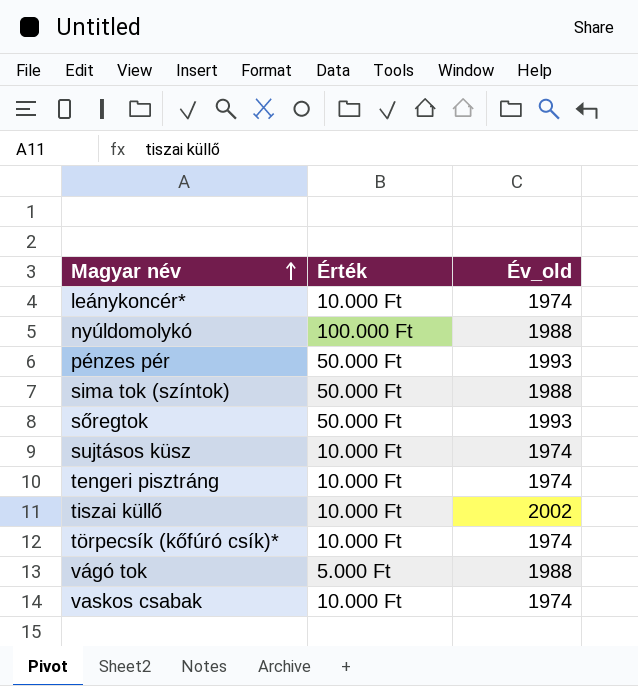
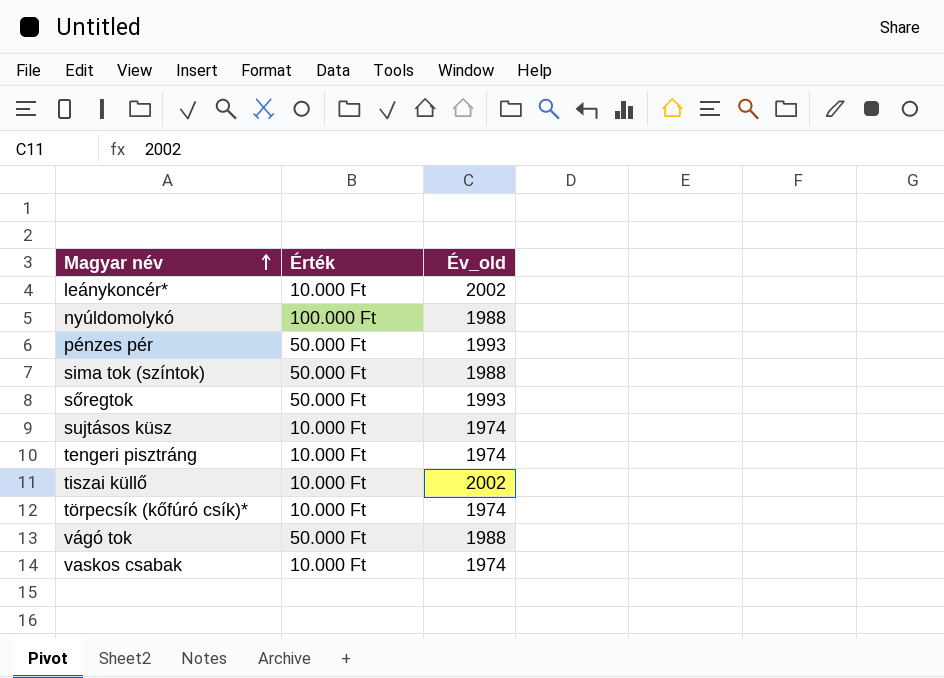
leánykoncér* | Év_old: 1974 -> 2002
vágó tok | Érték: 5.000 Ft -> 50.000 Ft

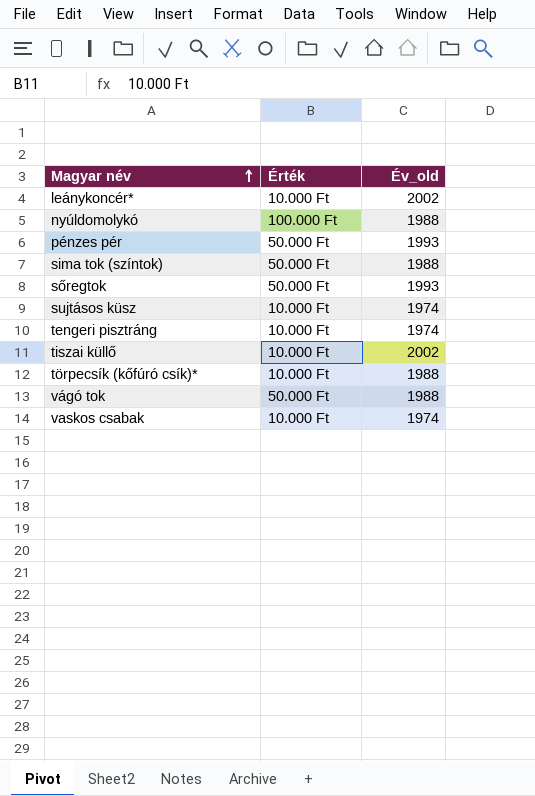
törpecsík (kőfúró csík)* | Év_old: 1974 -> 1988

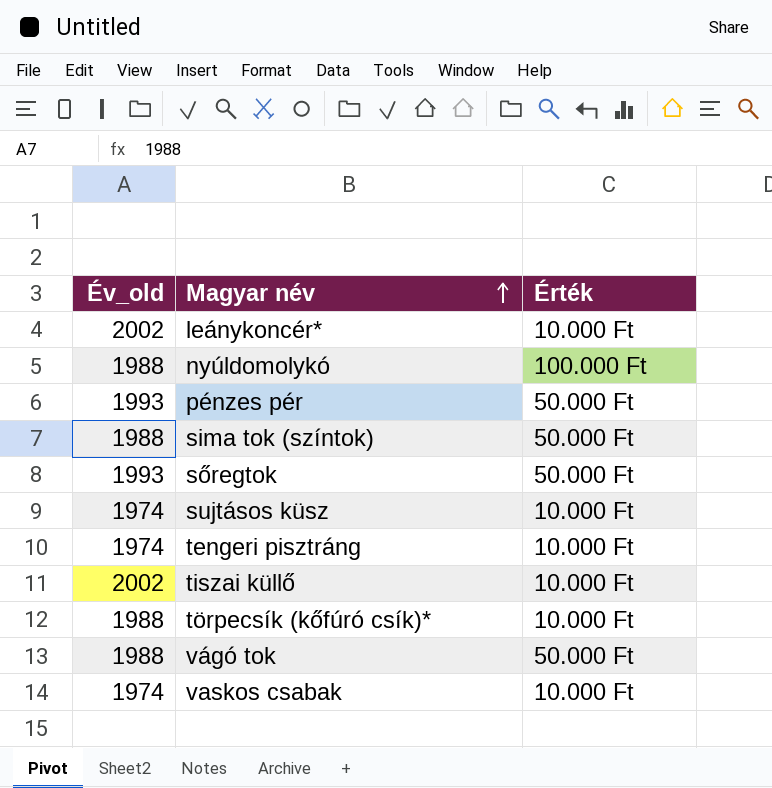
column Év_old | position: 3 -> 1

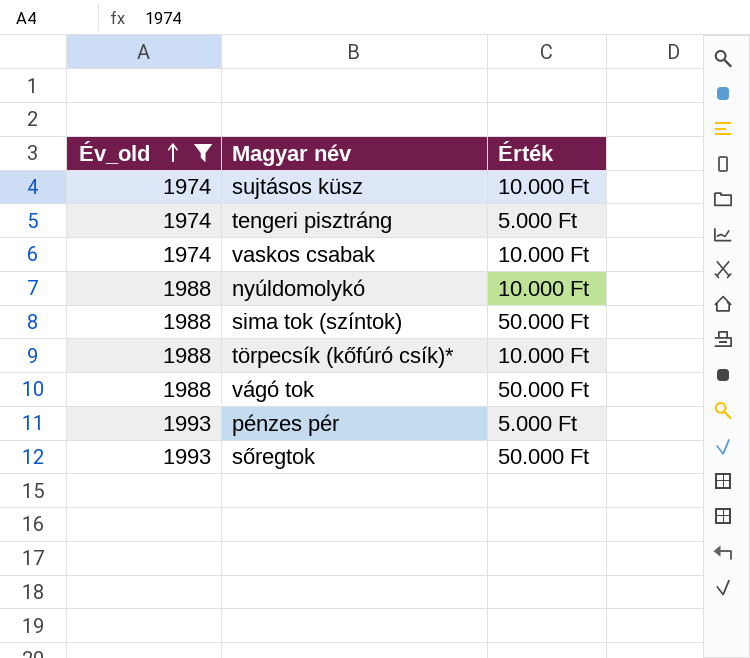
filter: none -> Év_old != 2002
row order: Magyar név ascending -> Év_old ascending
tengeri pisztráng | Érték: 10.000 Ft -> 5.000 Ft
nyúldomolykó | Érték: 100.000 Ft -> 10.000 Ft
pénzes pér | Érték: 50.000 Ft -> 5.000 Ft

